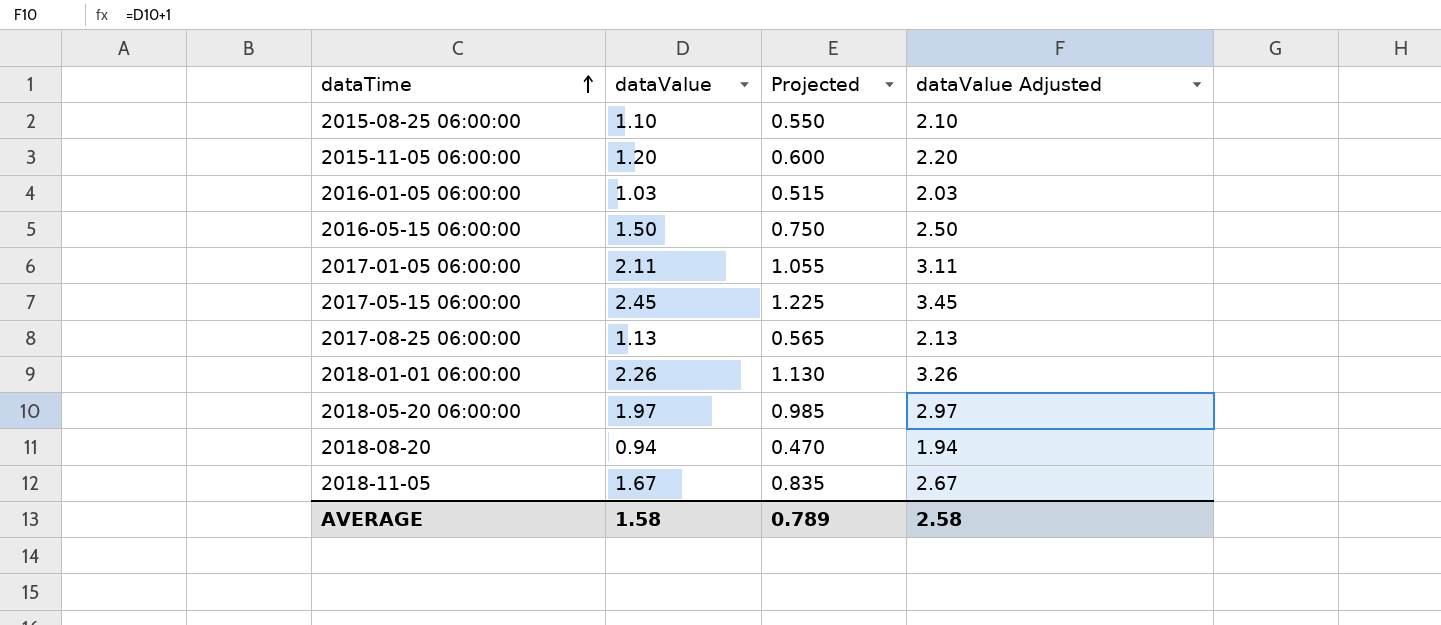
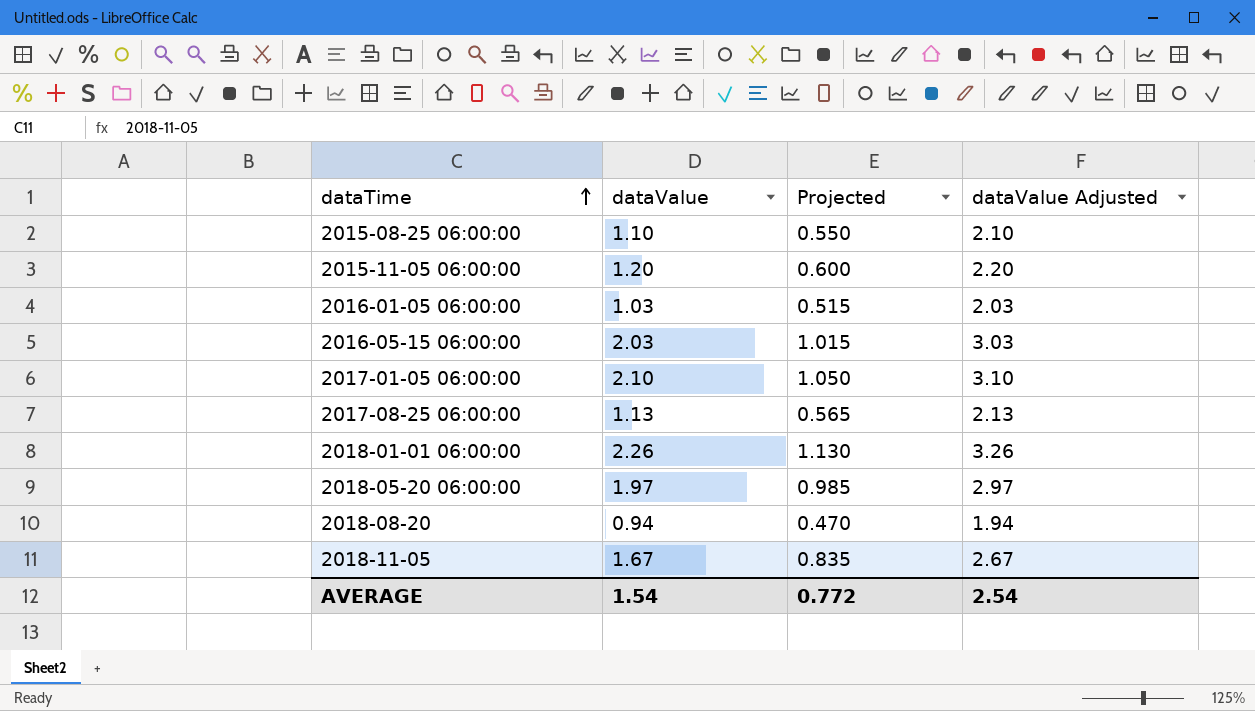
row 2017-05-15 06:00:00: 2.45 | 1.225 | 3.45 -> none
2016-05-15 06:00:00 | dataValue: 1.50 -> 2.03
2016-05-15 06:00:00 | Projected: 0.750 -> 1.015
2016-05-15 06:00:00 | dataValue Adjusted: 2.50 -> 3.03
2017-01-05 06:00:00 | dataValue: 2.11 -> 2.10
2017-01-05 06:00:00 | Projected: 1.055 -> 1.050
2017-01-05 06:00:00 | dataValue Adjusted: 3.11 -> 3.10
AVERAGE | dataValue: 1.58 -> 1.54
AVERAGE | Projected: 0.789 -> 0.772
AVERAGE | dataValue Adjusted: 2.58 -> 2.54

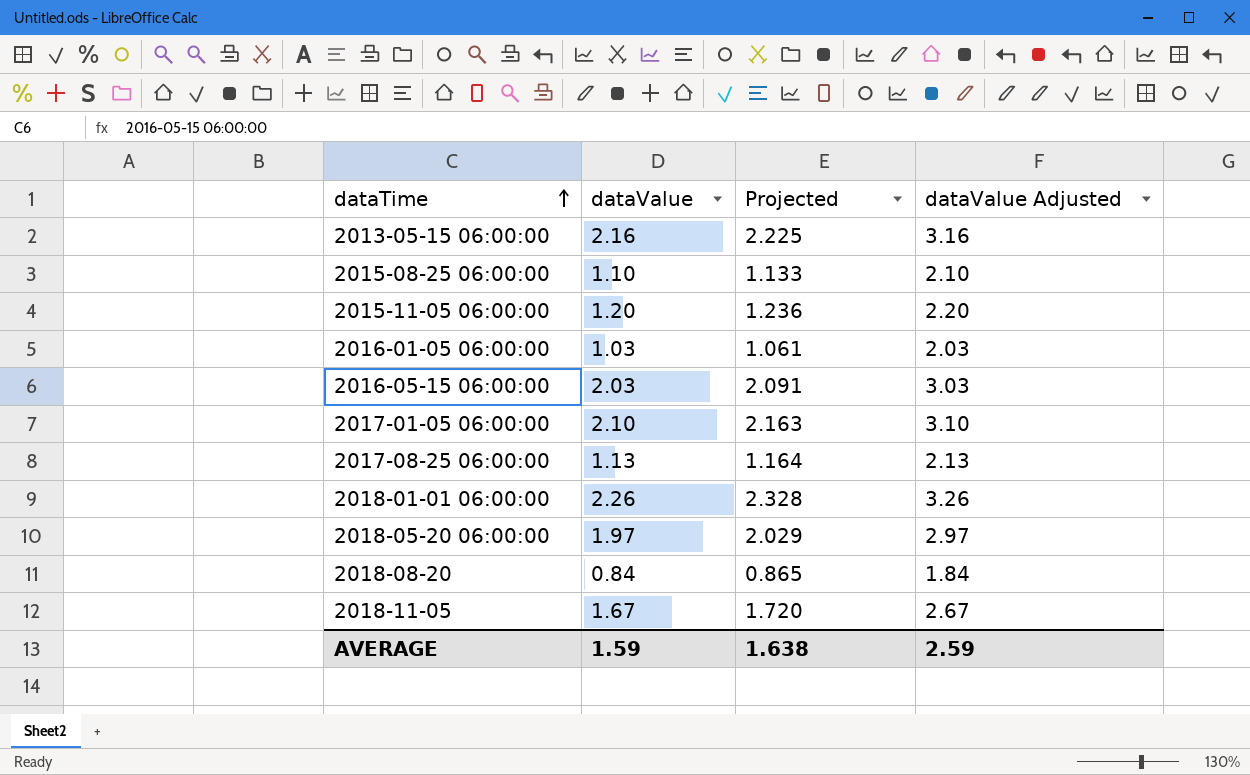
column Projected | formula: [dataValue] * 0.5 -> [dataValue] * 1.03
row 2013-05-15 06:00:00: none -> 2.16 | 2.225 | 3.16
2018-08-20 | dataValue: 0.94 -> 0.84
2018-08-20 | dataValue Adjusted: 1.94 -> 1.84
AVERAGE | dataValue: 1.54 -> 1.59
AVERAGE | Projected: 0.772 -> 1.638
AVERAGE | dataValue Adjusted: 2.54 -> 2.59

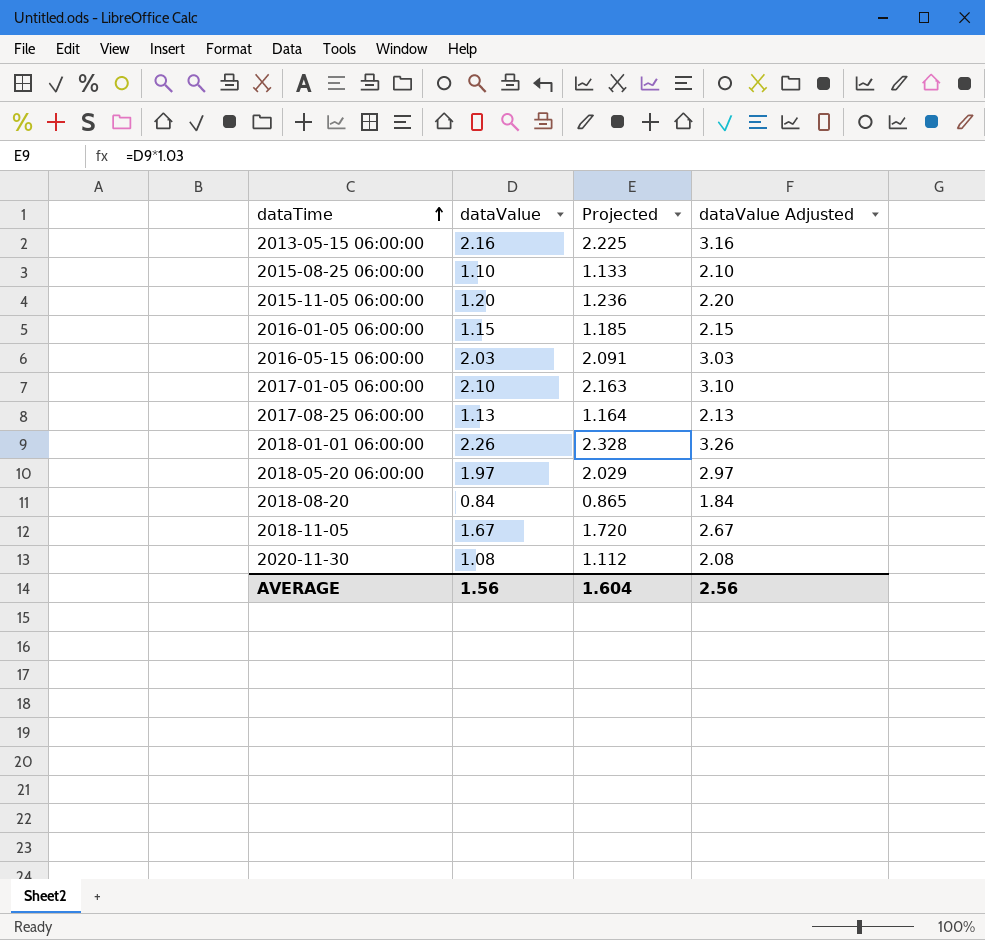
2016-01-05 06:00:00 | dataValue: 1.03 -> 1.15
2016-01-05 06:00:00 | Projected: 1.061 -> 1.185
2016-01-05 06:00:00 | dataValue Adjusted: 2.03 -> 2.15
row 2020-11-30: none -> 1.08 | 1.112 | 2.08
AVERAGE | dataValue: 1.59 -> 1.56
AVERAGE | Projected: 1.638 -> 1.604
AVERAGE | dataValue Adjusted: 2.59 -> 2.56

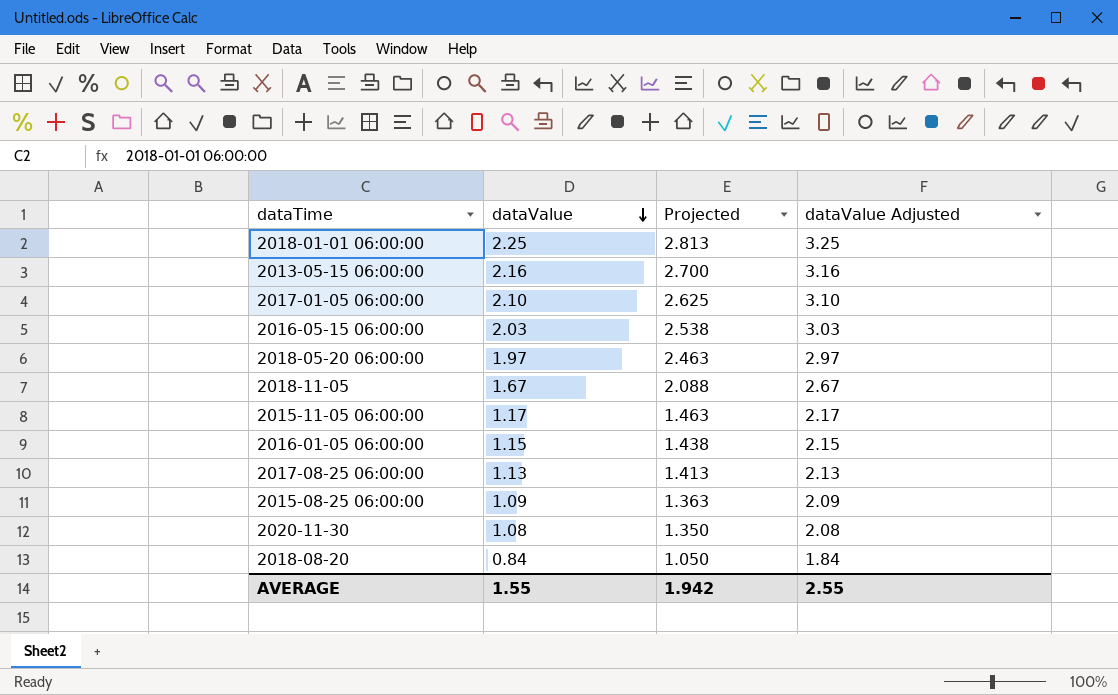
row order: dataTime ascending -> dataValue descending
column Projected | formula: [dataValue] * 1.03 -> [dataValue] * 1.25
2018-01-01 06:00:00 | dataValue: 2.26 -> 2.25
2018-01-01 06:00:00 | dataValue Adjusted: 3.26 -> 3.25
2015-11-05 06:00:00 | dataValue: 1.20 -> 1.17
2015-11-05 06:00:00 | dataValue Adjusted: 2.20 -> 2.17
2015-08-25 06:00:00 | dataValue: 1.10 -> 1.09
2015-08-25 06:00:00 | dataValue Adjusted: 2.10 -> 2.09
AVERAGE | dataValue: 1.56 -> 1.55
AVERAGE | Projected: 1.604 -> 1.942
AVERAGE | dataValue Adjusted: 2.56 -> 2.55

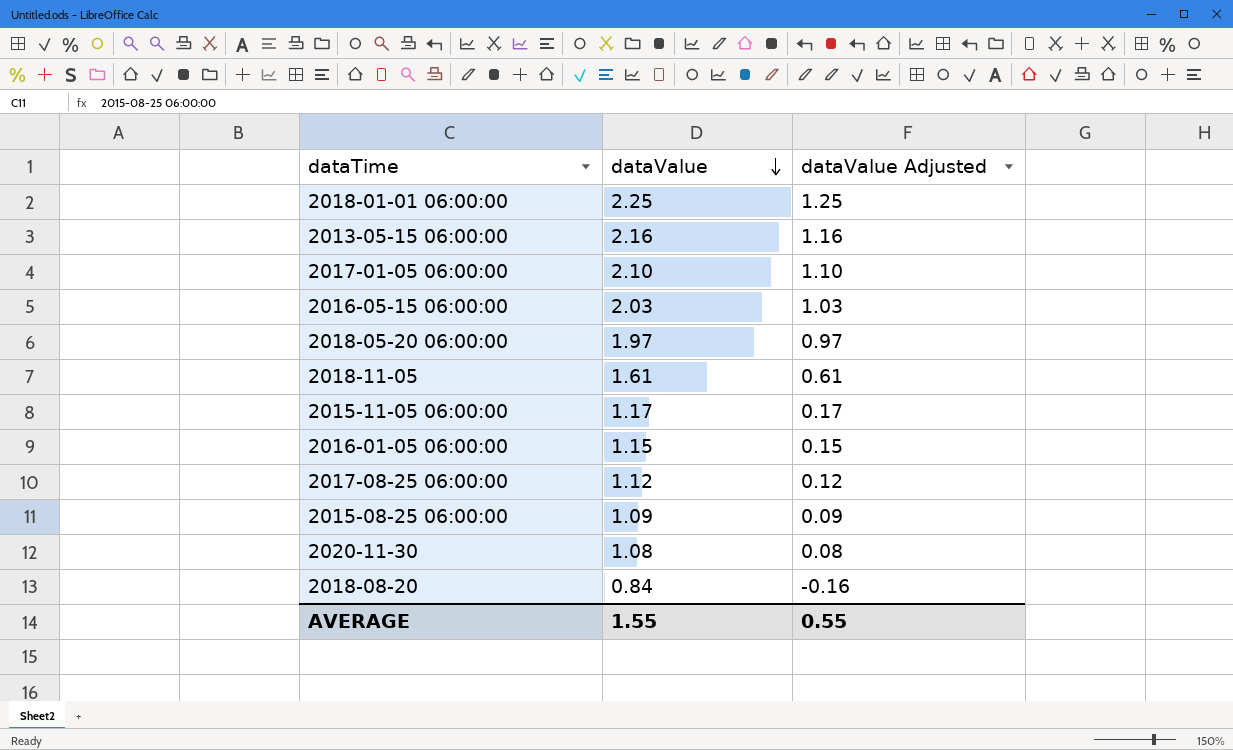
column Projected | formula: [dataValue] * 1.25 -> none
column dataValue Adjusted | formula: [dataValue] + 1 -> [dataValue] - 1
2018-11-05 | dataValue: 1.67 -> 1.61
2017-08-25 06:00:00 | dataValue: 1.13 -> 1.12
AVERAGE | dataValue Adjusted: 2.55 -> 0.55

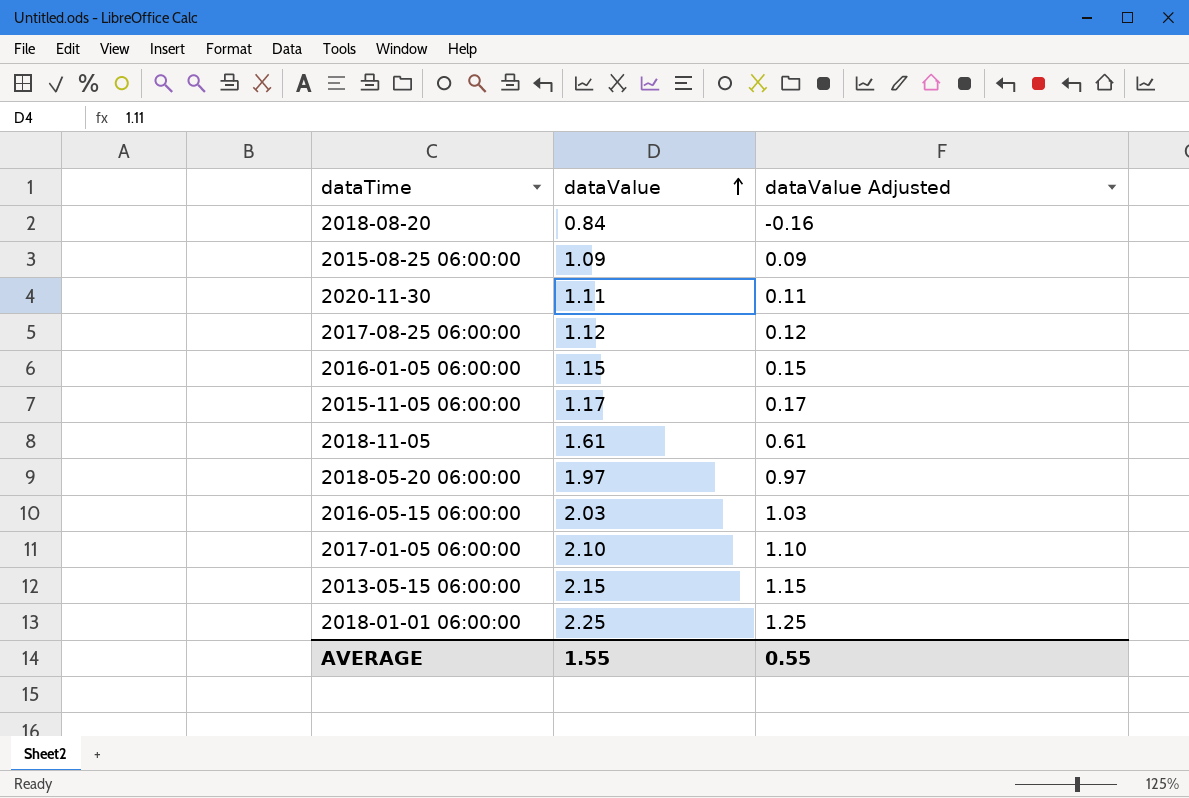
row order: dataValue descending -> dataValue ascending
2020-11-30 | dataValue: 1.08 -> 1.11
2020-11-30 | dataValue Adjusted: 0.08 -> 0.11
2013-05-15 06:00:00 | dataValue: 2.16 -> 2.15
2013-05-15 06:00:00 | dataValue Adjusted: 1.16 -> 1.15

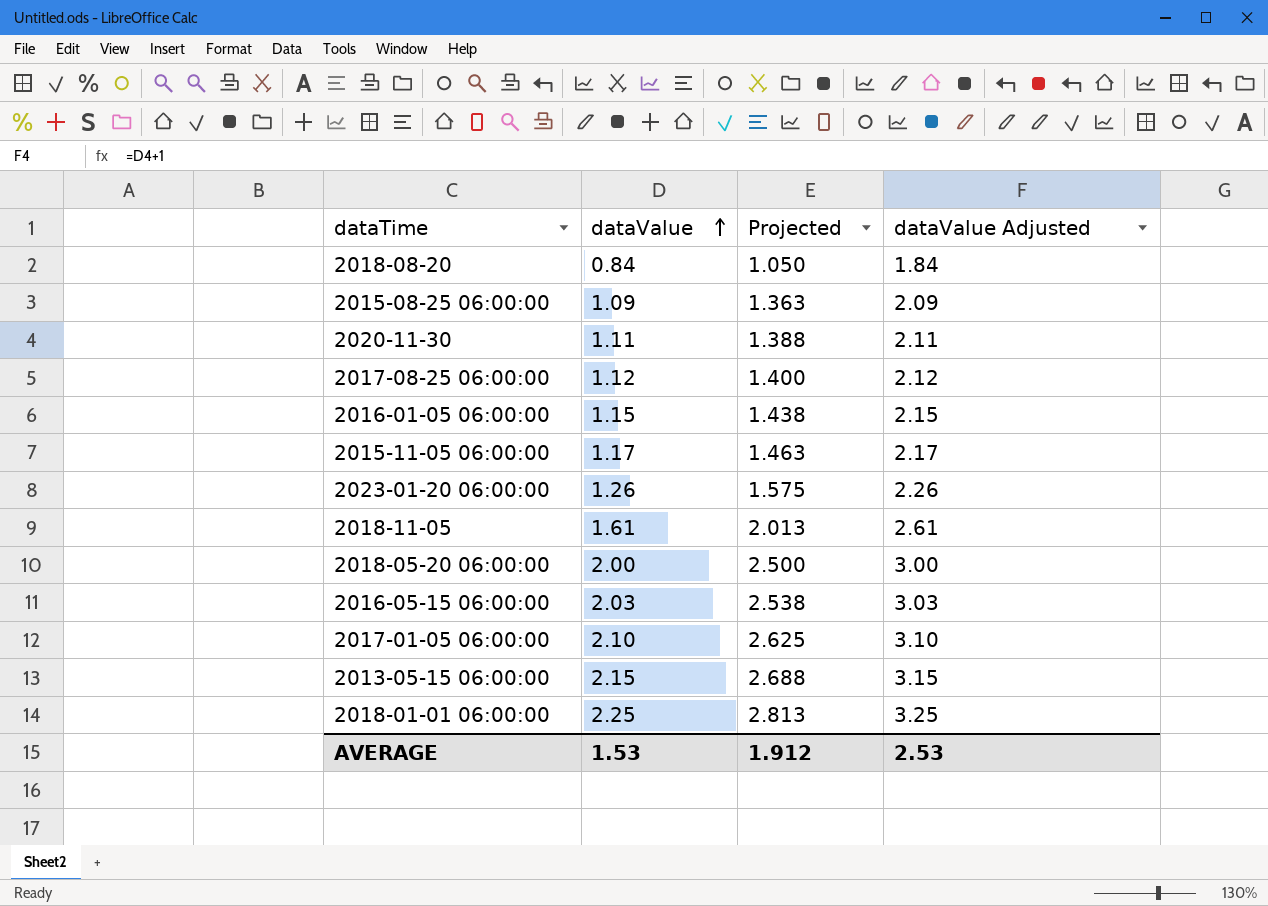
column Projected | formula: none -> [dataValue] * 1.25
column dataValue Adjusted | formula: [dataValue] - 1 -> [dataValue] + 1
row 2023-01-20 06:00:00: none -> 1.26 | 1.575 | 2.26
2018-05-20 06:00:00 | dataValue: 1.97 -> 2.00
AVERAGE | dataValue: 1.55 -> 1.53
AVERAGE | dataValue Adjusted: 0.55 -> 2.53

